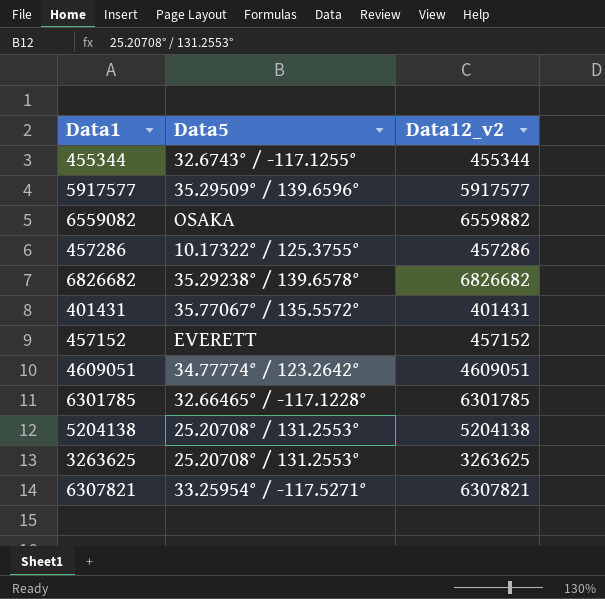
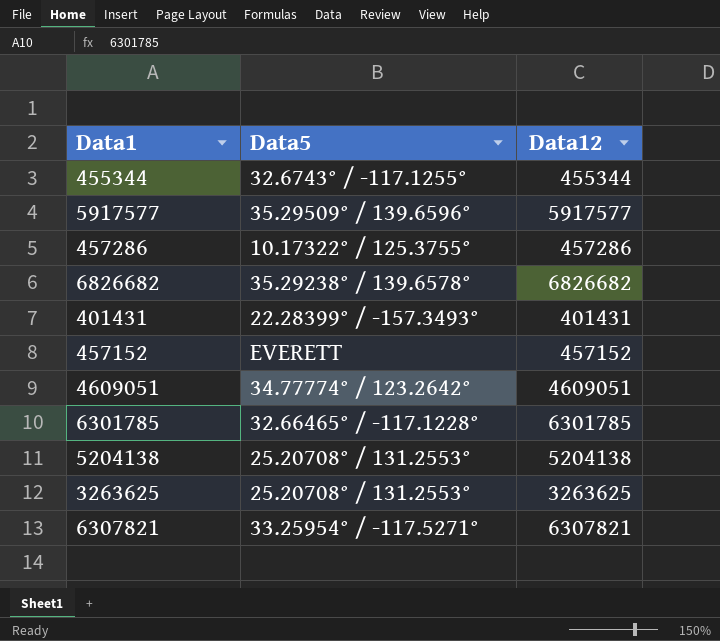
column name: Data12_v2 -> Data12
row 6559082: OSAKA | 6559882 -> none
401431 | Data5: 35.77067° / 135.5572° -> 22.28399° / -157.3493°

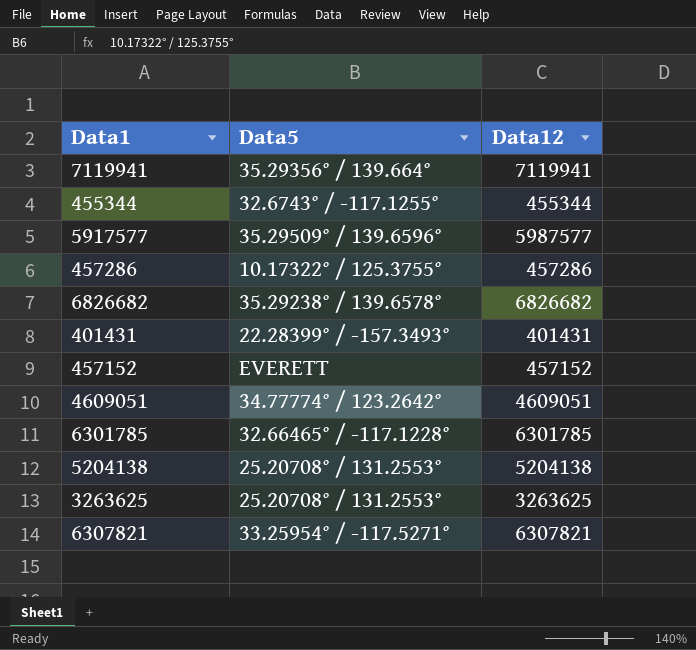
row 7119941: none -> 35.29356° / 139.664° | 7119941
5917577 | Data12: 5917577 -> 5987577

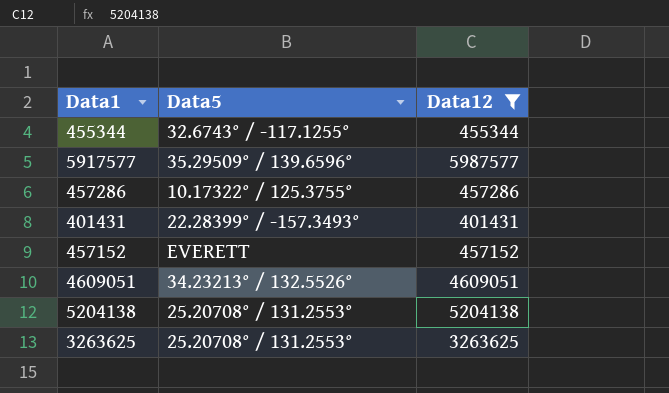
filter: none -> Data12 <= 5987577
4609051 | Data5: 34.77774° / 123.2642° -> 34.23213° / 132.5526°

